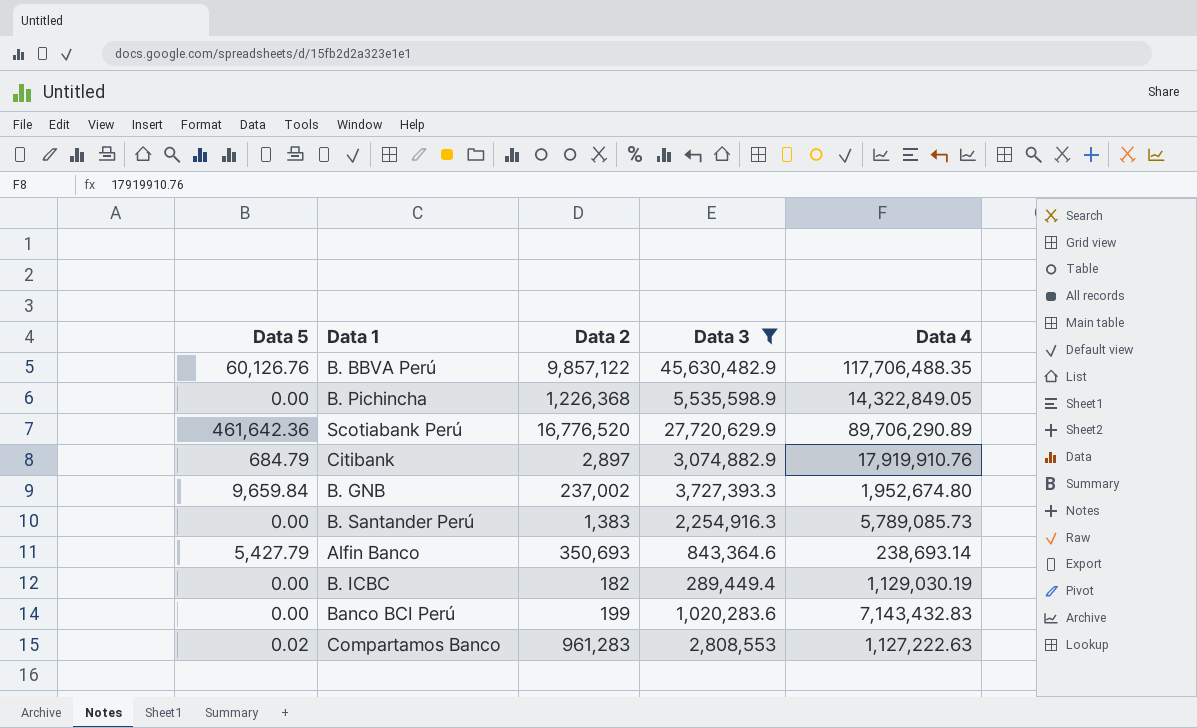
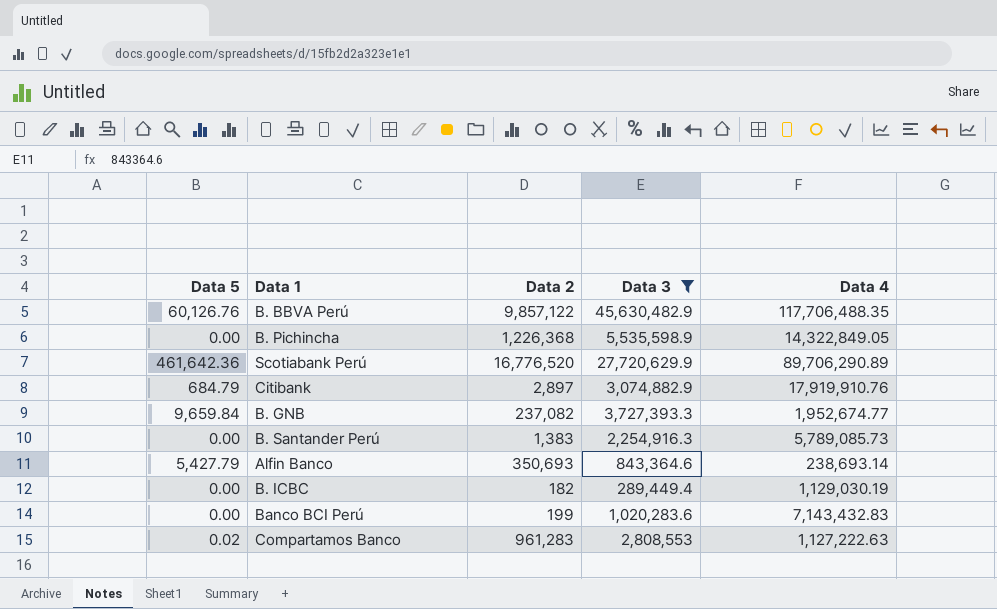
B. GNB | Data 2: 237,002 -> 237,082
B. GNB | Data 4: 1,952,674.80 -> 1,952,674.77

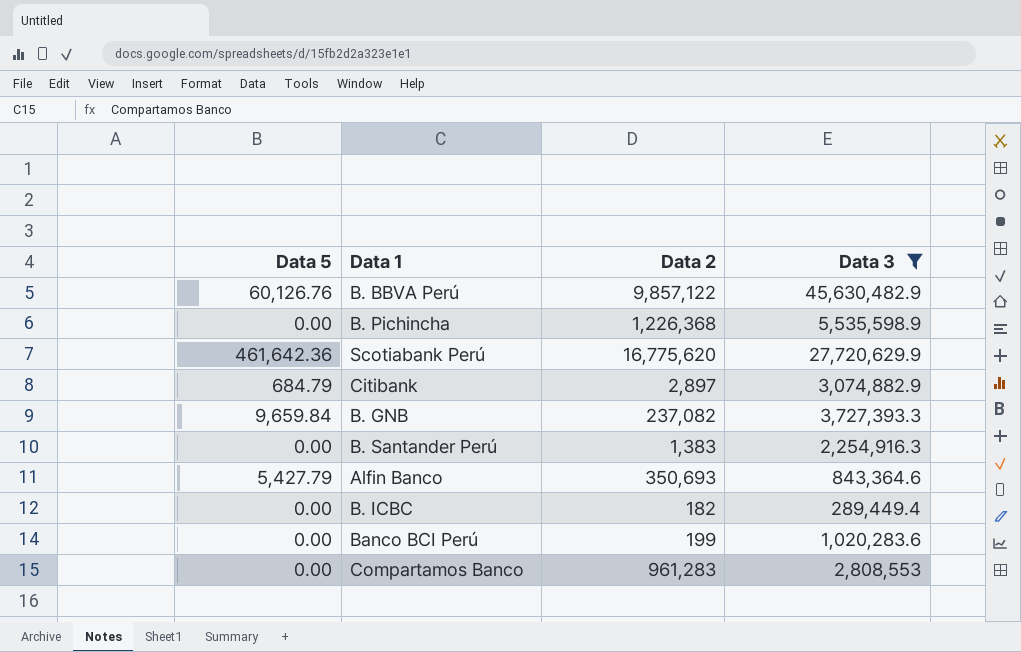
column Data 4 | position: 5 -> none
Scotiabank Perú | Data 2: 16,776,520 -> 16,775,620
Compartamos Banco | Data 5: 0.02 -> 0.00

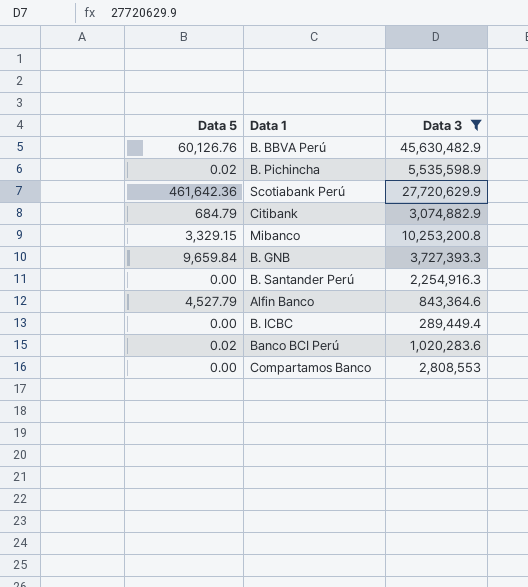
column Data 2 | position: 3 -> none
B. Pichincha | Data 5: 0.00 -> 0.02
row Mibanco: none -> 3,329.15 | 10,253,200.8
Alfin Banco | Data 5: 5,427.79 -> 4,527.79
Banco BCI Perú | Data 5: 0.00 -> 0.02

